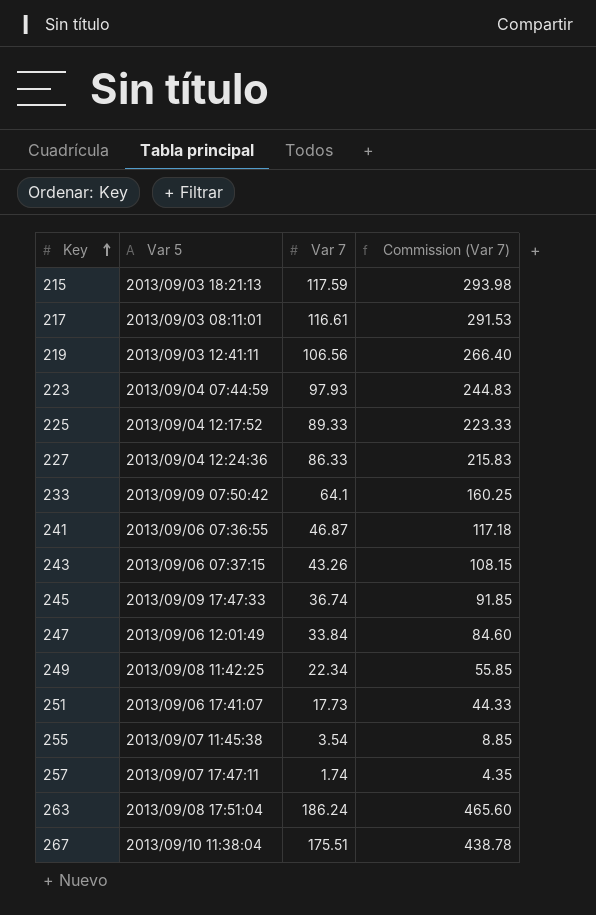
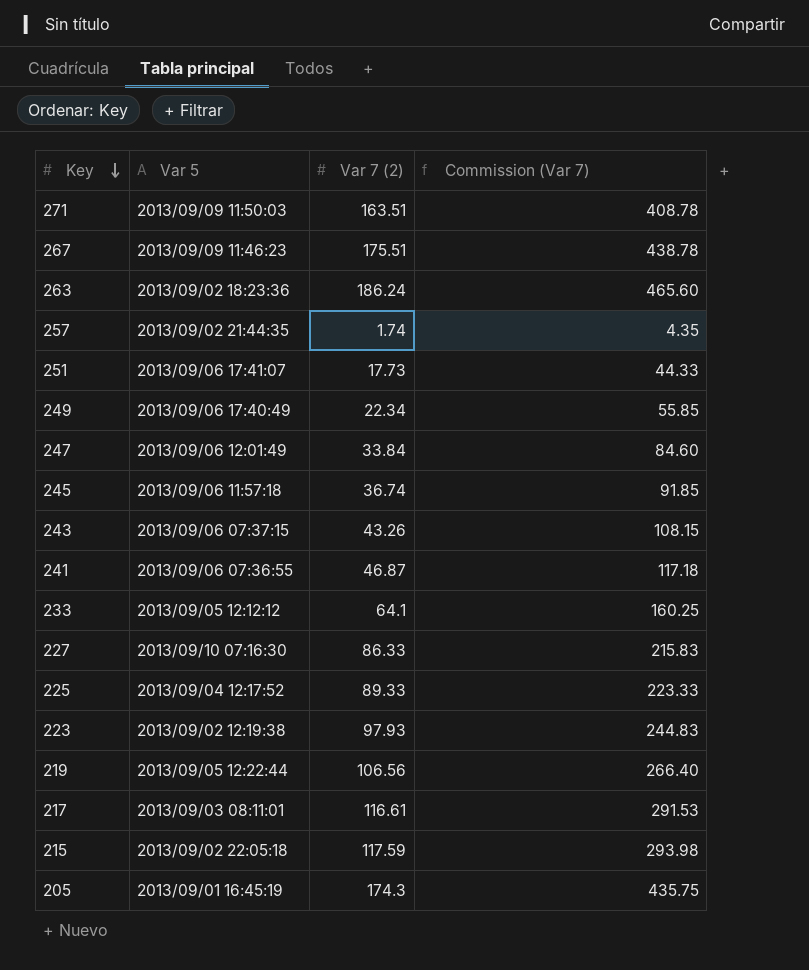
row order: Key ascending -> Key descending
column name: Var 7 -> Var 7 (2)
row 255: 2013/09/07 11:45:38 | 3.54 | 8.85 -> none
row 271: none -> 2013/09/09 11:50:03 | 163.51 | 408.78
267 | Var 5: 2013/09/10 11:38:04 -> 2013/09/09 11:46:23
263 | Var 5: 2013/09/08 17:51:04 -> 2013/09/02 18:23:36
257 | Var 5: 2013/09/07 17:47:11 -> 2013/09/02 21:44:35
249 | Var 5: 2013/09/08 11:42:25 -> 2013/09/06 17:40:49
245 | Var 5: 2013/09/09 17:47:33 -> 2013/09/06 11:57:18
233 | Var 5: 2013/09/09 07:50:42 -> 2013/09/05 12:12:12
227 | Var 5: 2013/09/04 12:24:36 -> 2013/09/10 07:16:30
223 | Var 5: 2013/09/04 07:44:59 -> 2013/09/02 12:19:38
219 | Var 5: 2013/09/03 12:41:11 -> 2013/09/05 12:22:44
215 | Var 5: 2013/09/03 18:21:13 -> 2013/09/02 22:05:18
row 205: none -> 2013/09/01 16:45:19 | 174.3 | 435.75

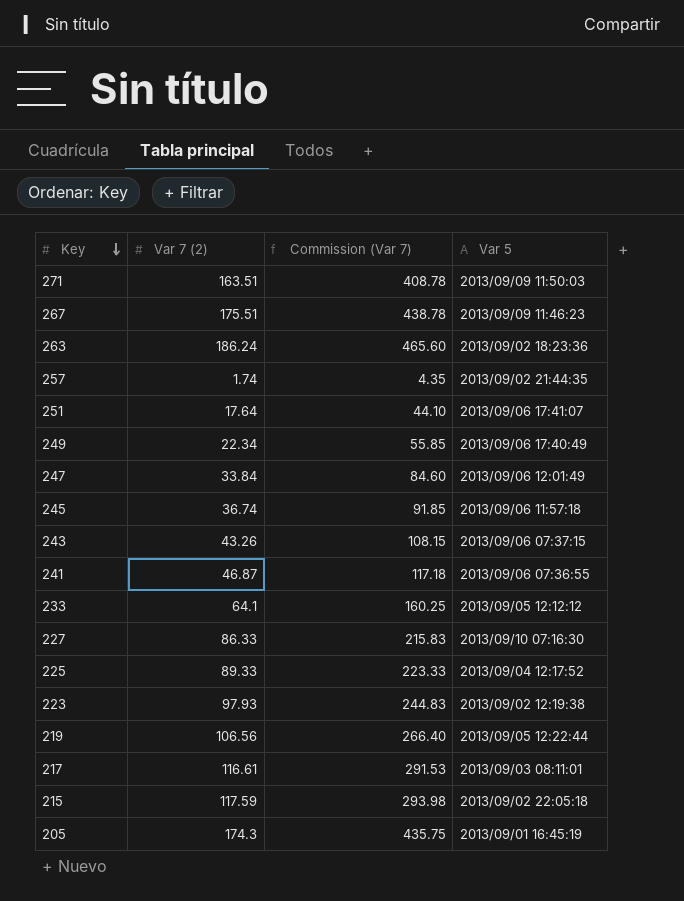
column Var 5 | position: 2 -> 4
251 | Var 7 (2): 17.73 -> 17.64
251 | Commission (Var 7): 44.33 -> 44.10

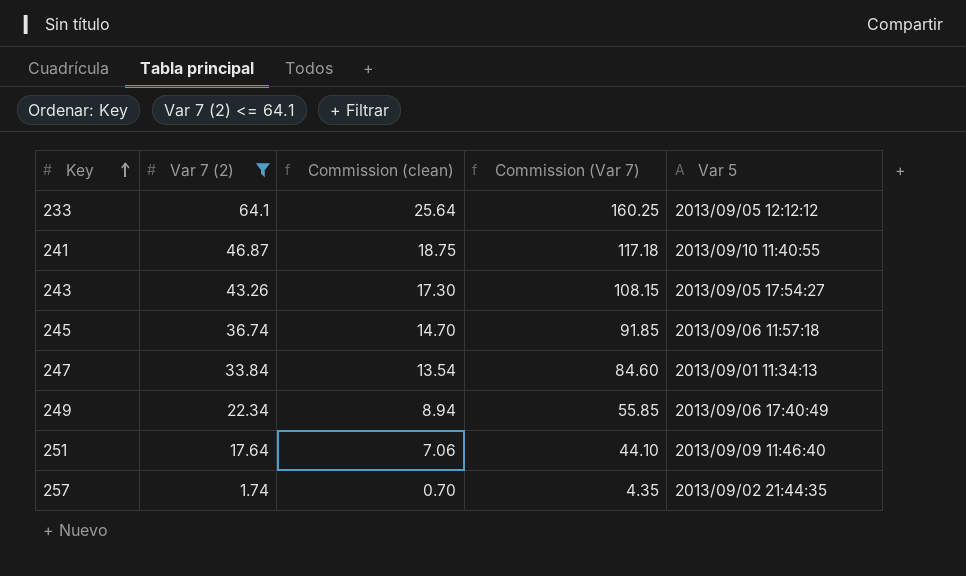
filter: none -> Var 7 (2) <= 64.1
row order: Key descending -> Key ascending
column Commission (clean) | formula: none -> [Var 7 (2)] * 0.4
241 | Var 5: 2013/09/06 07:36:55 -> 2013/09/10 11:40:55
243 | Var 5: 2013/09/06 07:37:15 -> 2013/09/05 17:54:27
247 | Var 5: 2013/09/06 12:01:49 -> 2013/09/01 11:34:13
251 | Var 5: 2013/09/06 17:41:07 -> 2013/09/09 11:46:40

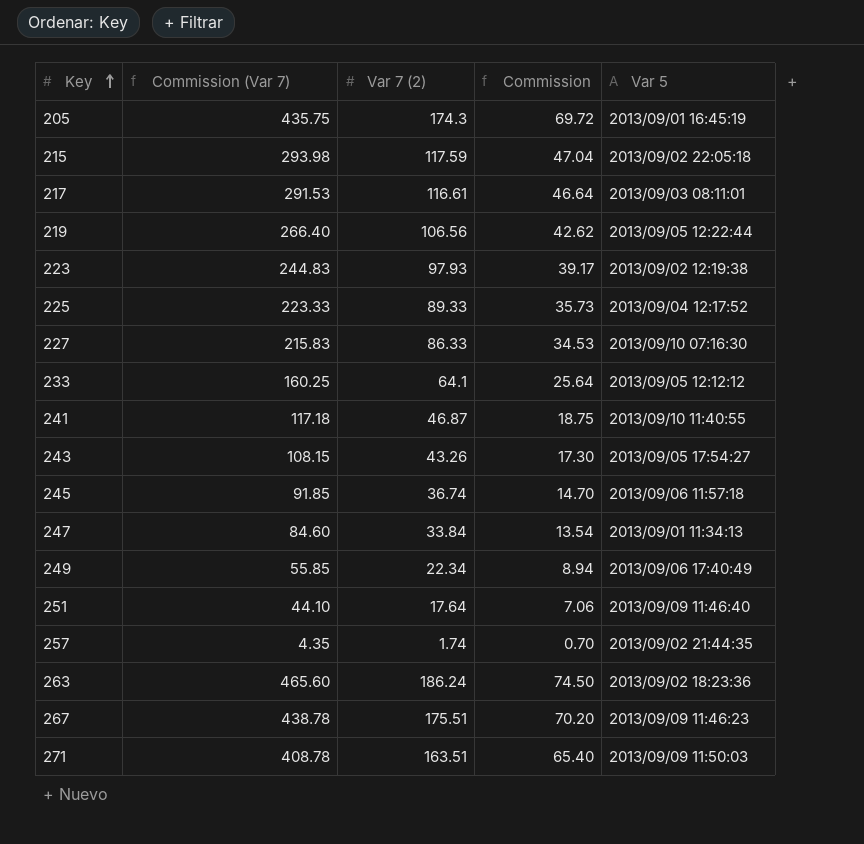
filter: Var 7 (2) <= 64.1 -> none
column Commission (Var 7) | position: 4 -> 2
column name: Commission (clean) -> Commission

